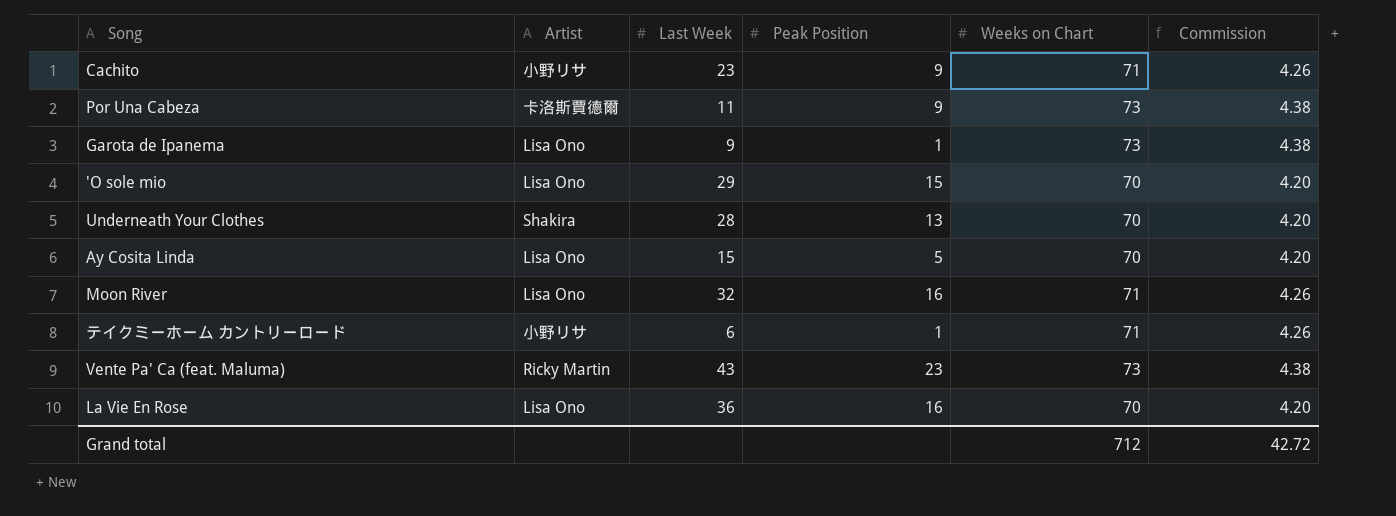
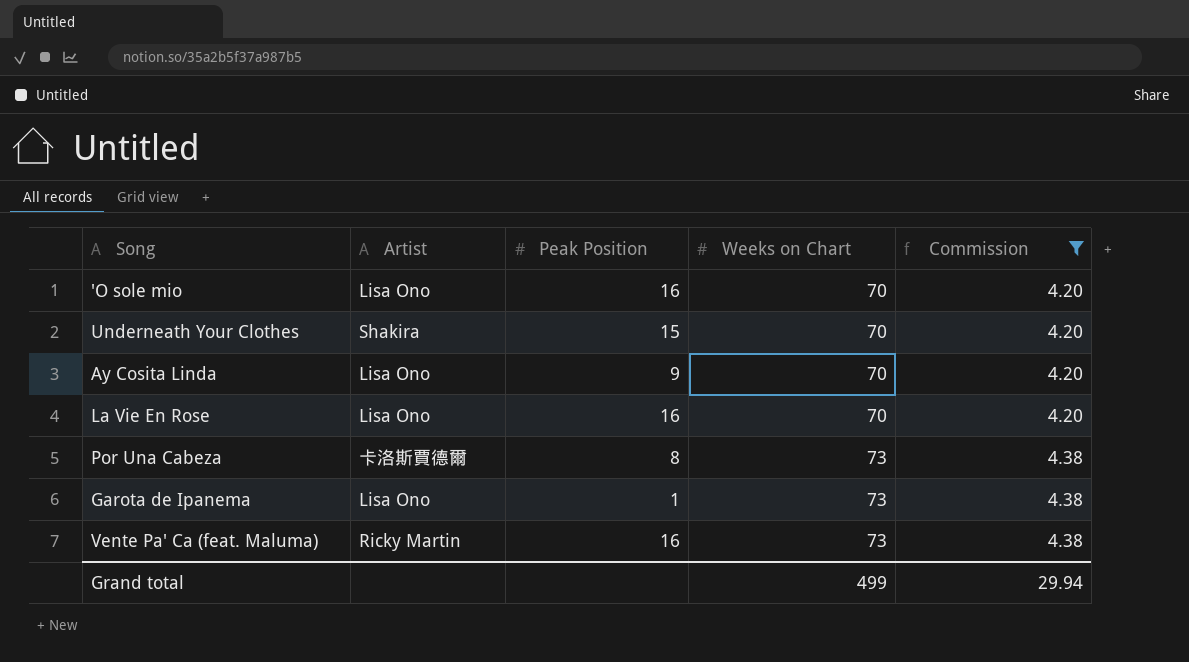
filter: none -> Commission != 4.26
row order: none -> Weeks on Chart ascending
column Last Week | position: 3 -> none
'O sole mio | Peak Position: 15 -> 16
Underneath Your Clothes | Peak Position: 13 -> 15
Ay Cosita Linda | Peak Position: 5 -> 9
Por Una Cabeza | Peak Position: 9 -> 8
Vente Pa' Ca (feat. Maluma) | Peak Position: 23 -> 16
Grand total | Weeks on Chart: 712 -> 499
Grand total | Commission: 42.72 -> 29.94

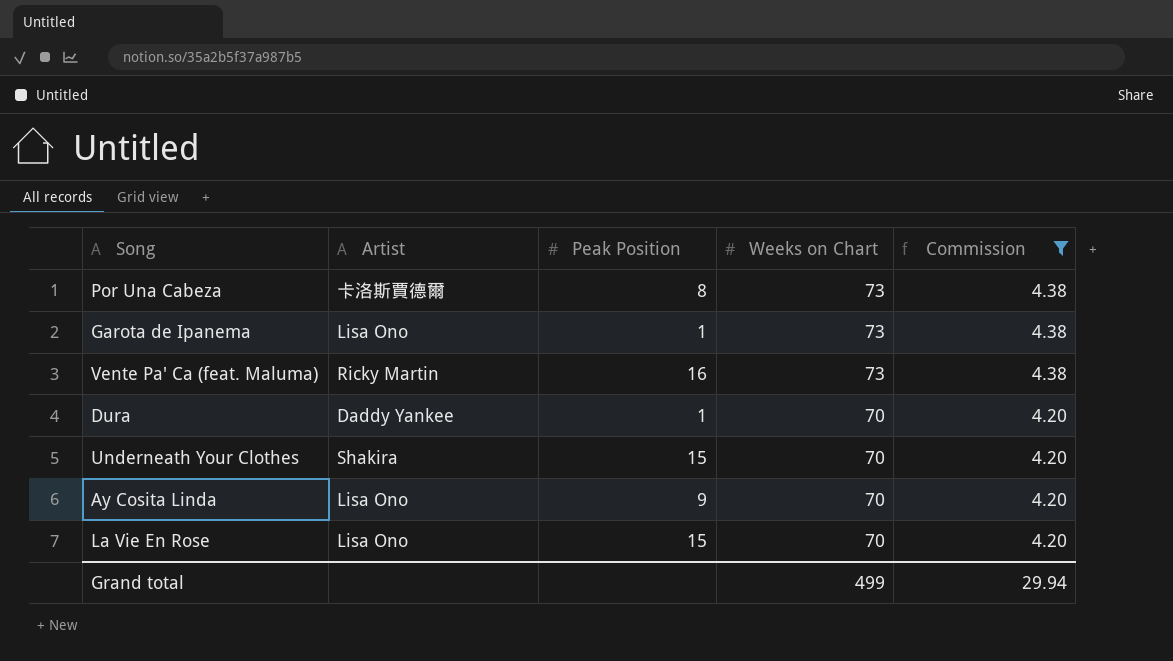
row order: Weeks on Chart ascending -> Weeks on Chart descending
row 'O sole mio: Lisa Ono | 16 | 70 | 4.20 -> none
row Dura: none -> Daddy Yankee | 1 | 70 | 4.20
La Vie En Rose | Peak Position: 16 -> 15

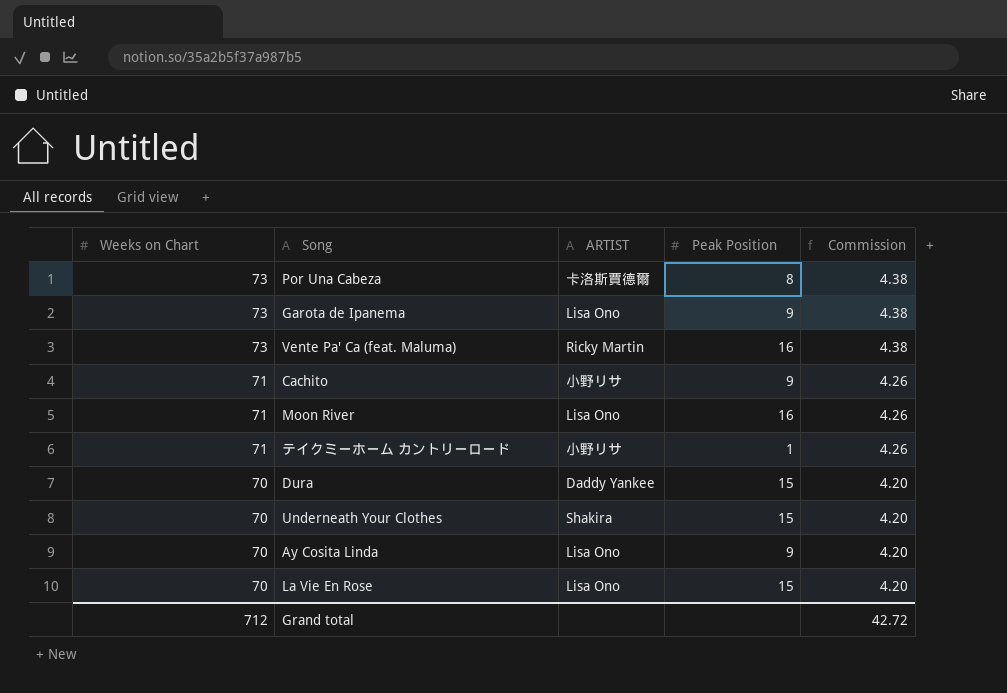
filter: Commission != 4.26 -> none
column Weeks on Chart | position: 4 -> 1
column name: Artist -> ARTIST
Garota de Ipanema | Peak Position: 1 -> 9
Dura | Peak Position: 1 -> 15
Grand total | Weeks on Chart: 499 -> 712
Grand total | Commission: 29.94 -> 42.72

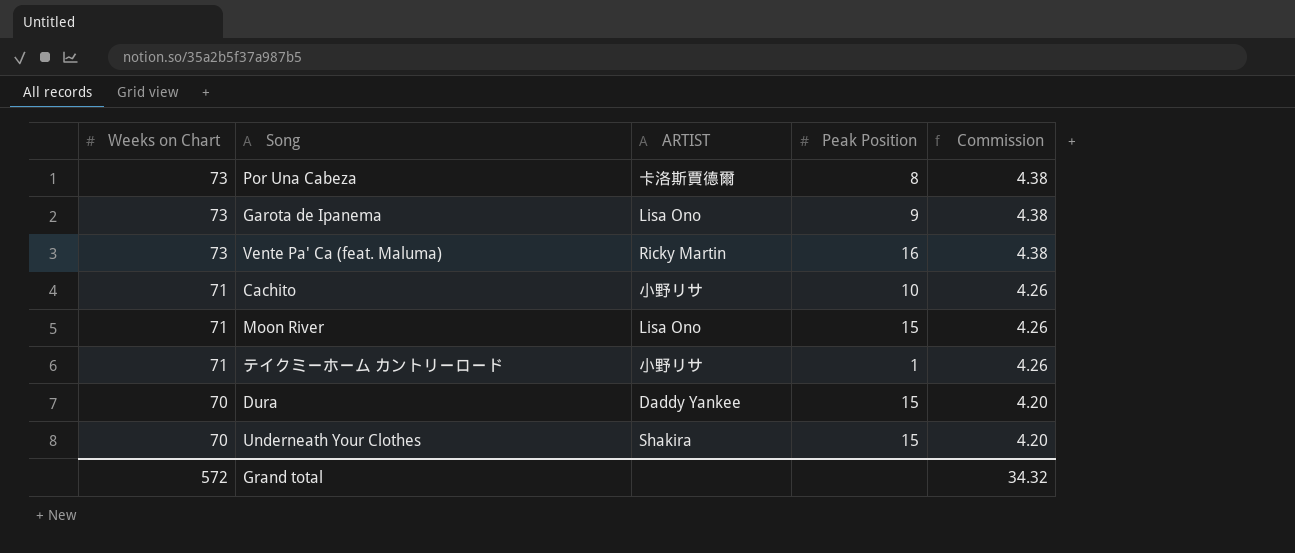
row Ay Cosita Linda: 70 | Lisa Ono | 9 | 4.20 -> none
row La Vie En Rose: 70 | Lisa Ono | 15 | 4.20 -> none
Cachito | Peak Position: 9 -> 10
Moon River | Peak Position: 16 -> 15
Grand total | Weeks on Chart: 712 -> 572
Grand total | Commission: 42.72 -> 34.32

